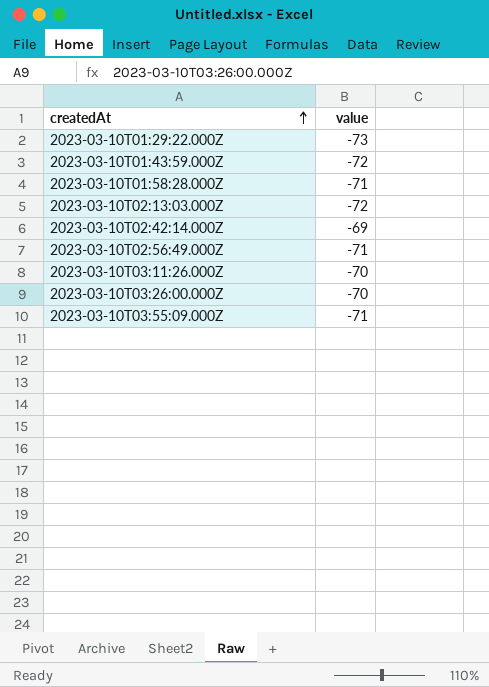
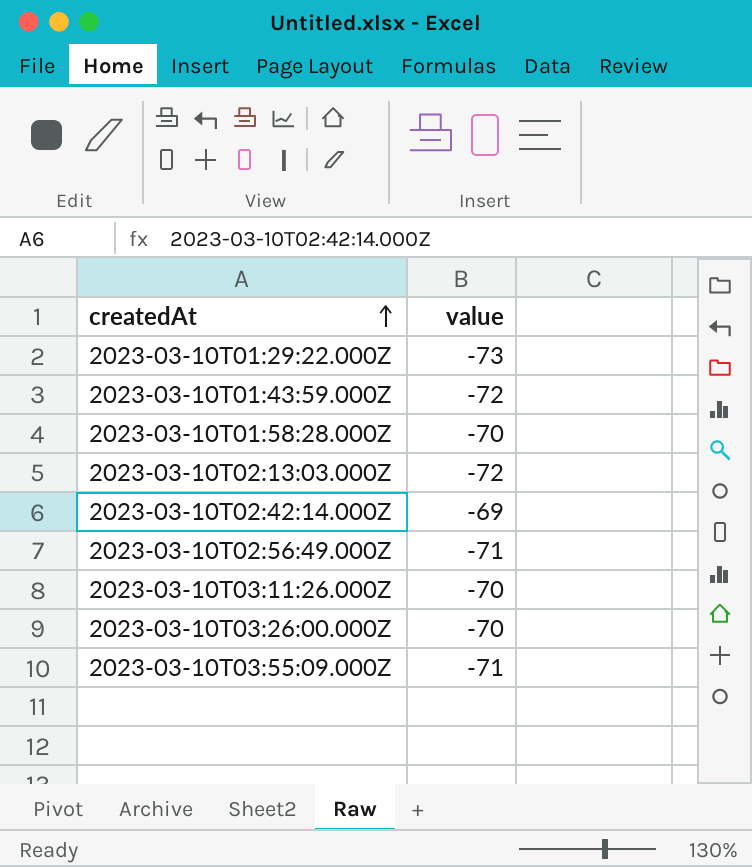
2023-03-10T01:58:28.000Z | value: -71 -> -70

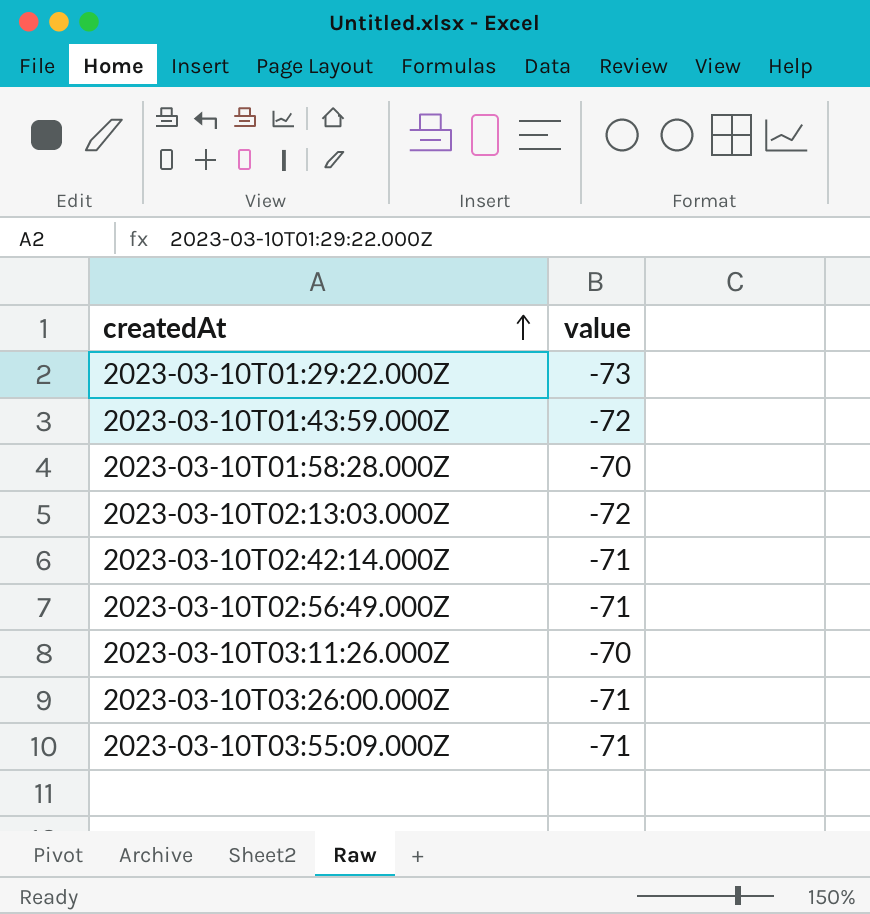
2023-03-10T02:42:14.000Z | value: -69 -> -71
2023-03-10T03:26:00.000Z | value: -70 -> -71

